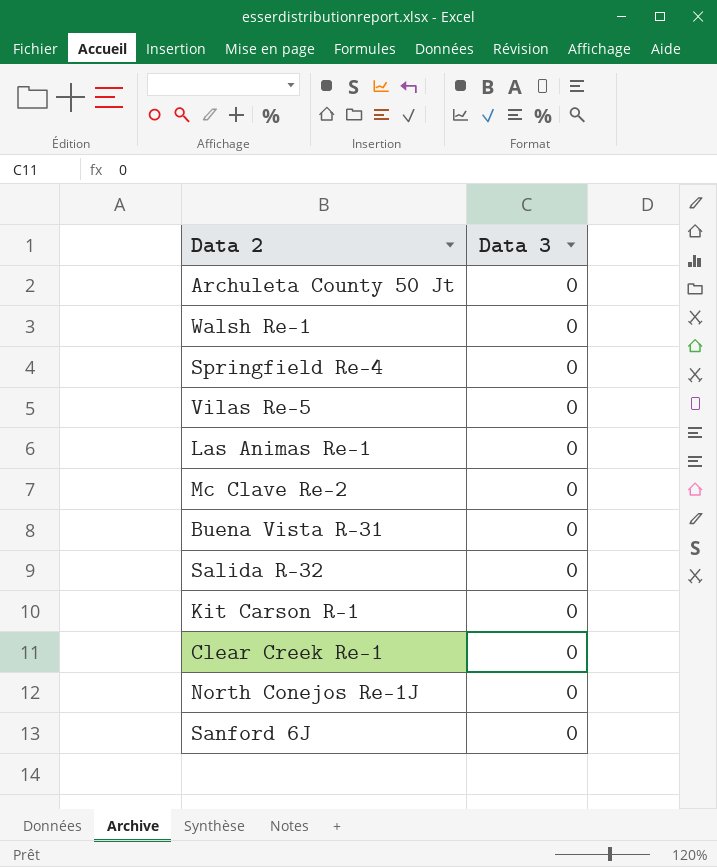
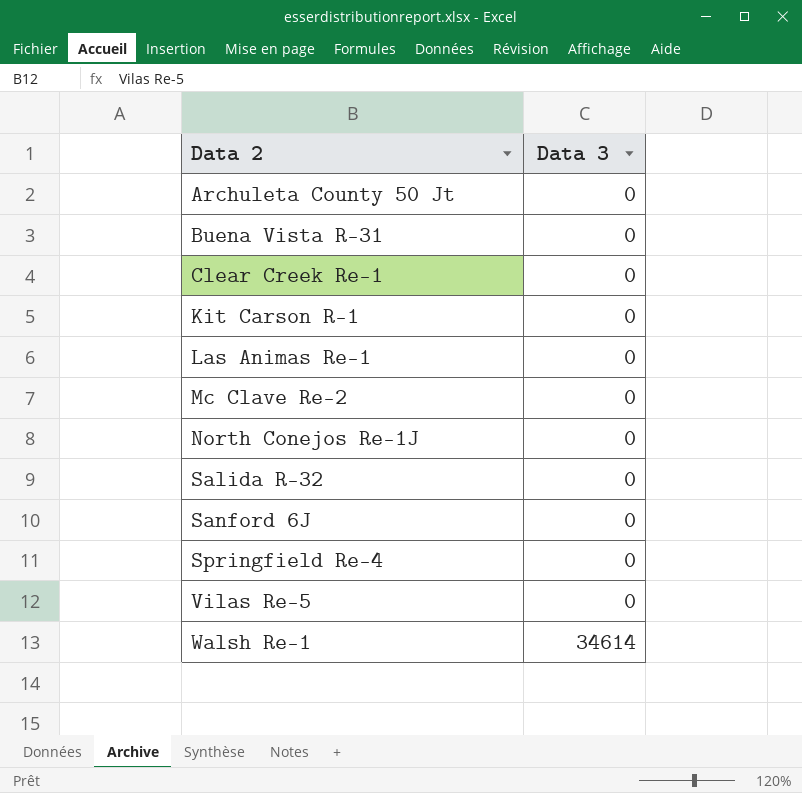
row order: none -> Data 2 ascending
Walsh Re-1 | Data 3: 0 -> 34614

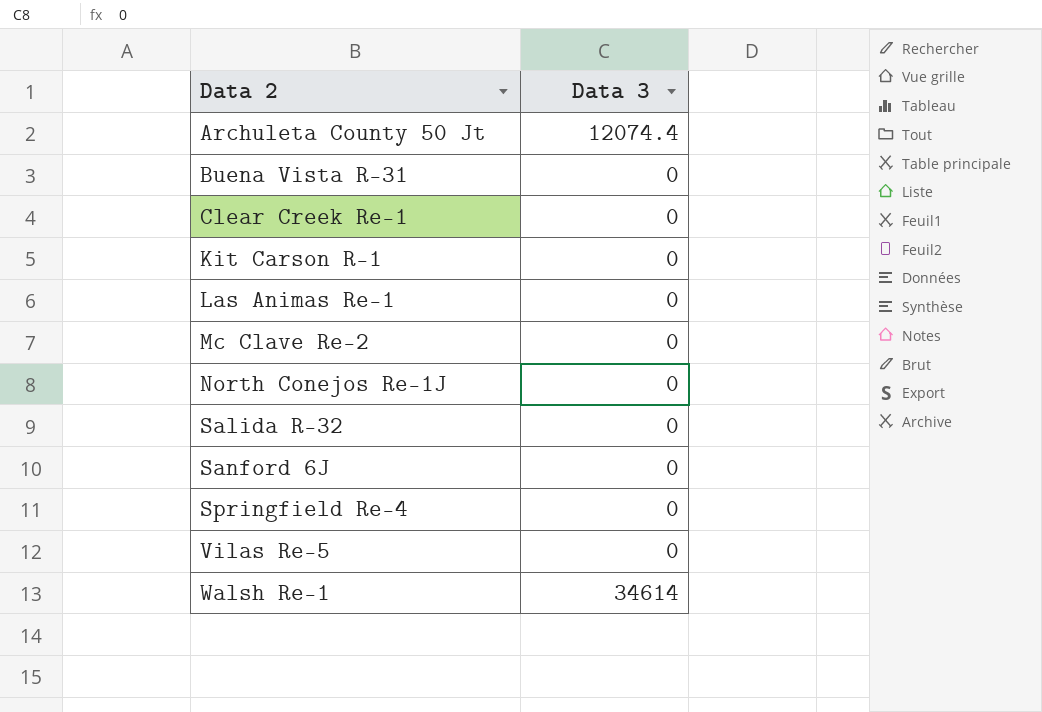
Archuleta County 50 Jt | Data 3: 0 -> 12074.4

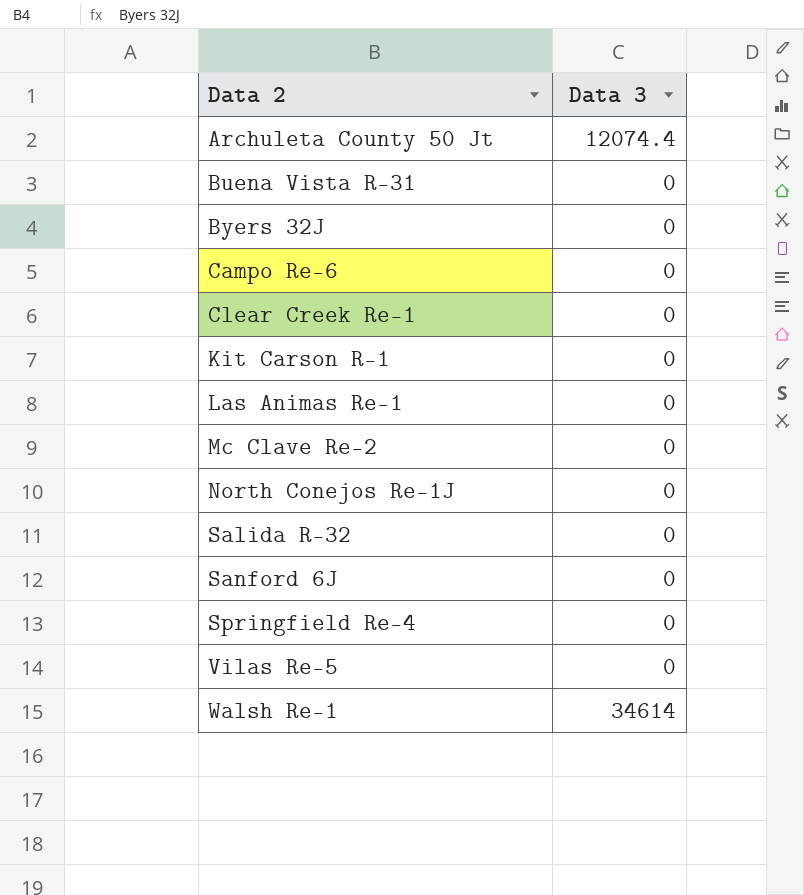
row Byers 32J: none -> 0
row Campo Re-6: none -> 0

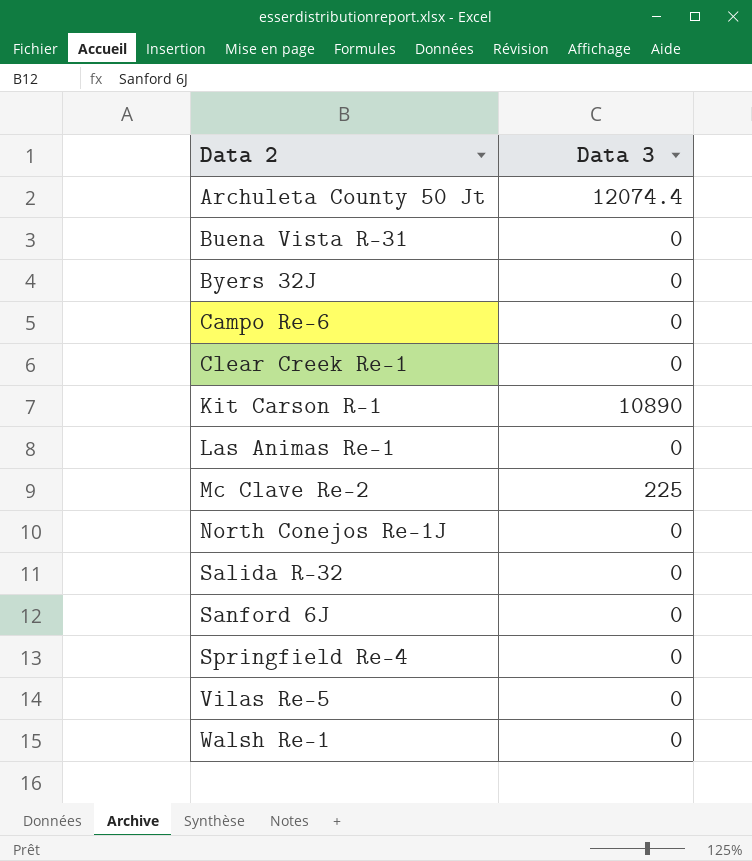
Kit Carson R-1 | Data 3: 0 -> 10890
Mc Clave Re-2 | Data 3: 0 -> 225
Walsh Re-1 | Data 3: 34614 -> 0

